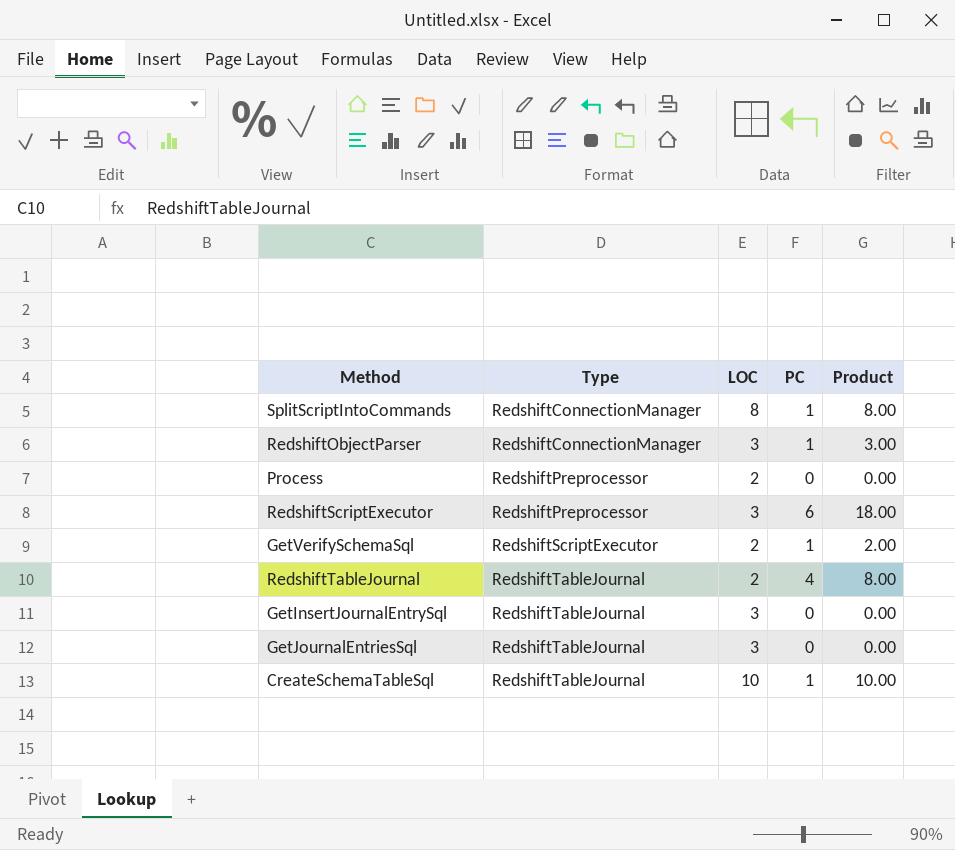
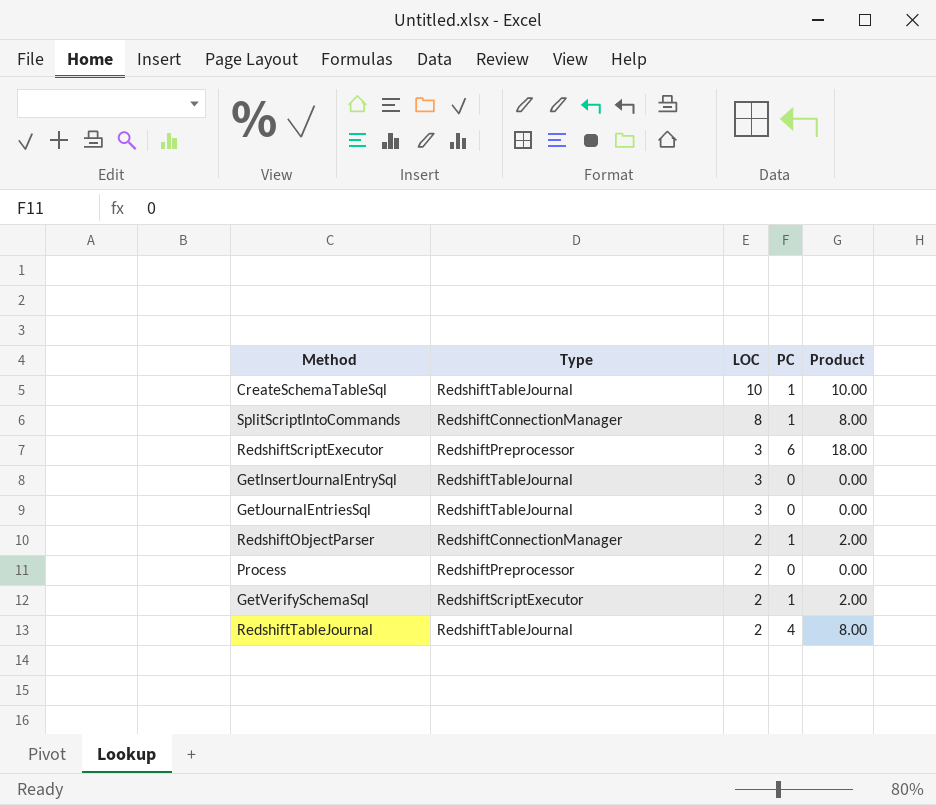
row order: Type ascending -> LOC descending
RedshiftObjectParser | LOC: 3 -> 2
RedshiftObjectParser | Product: 3.00 -> 2.00

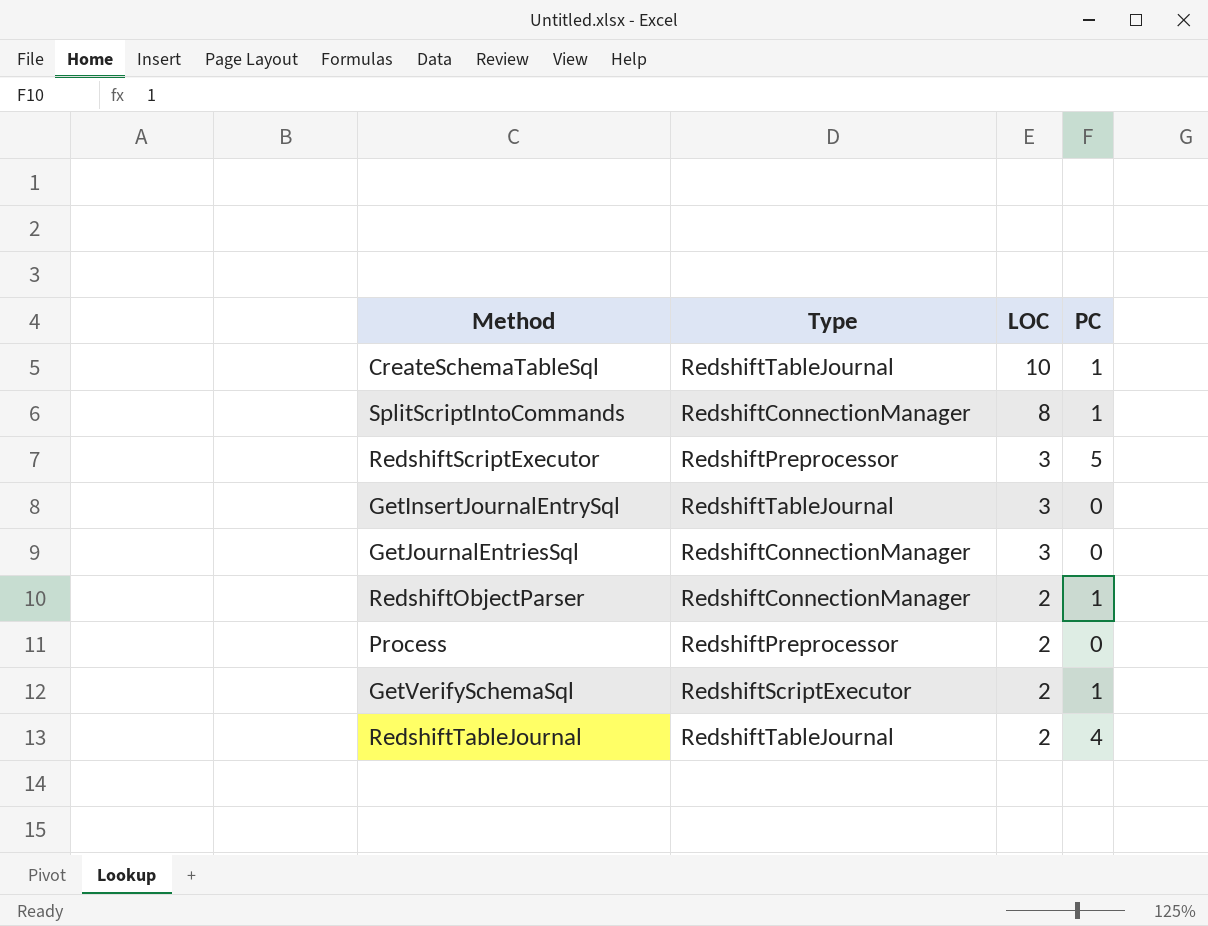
column Product | formula: [LOC] * [PC] -> none
RedshiftScriptExecutor | PC: 6 -> 5
GetJournalEntriesSql | Type: RedshiftTableJournal -> RedshiftConnectionManager

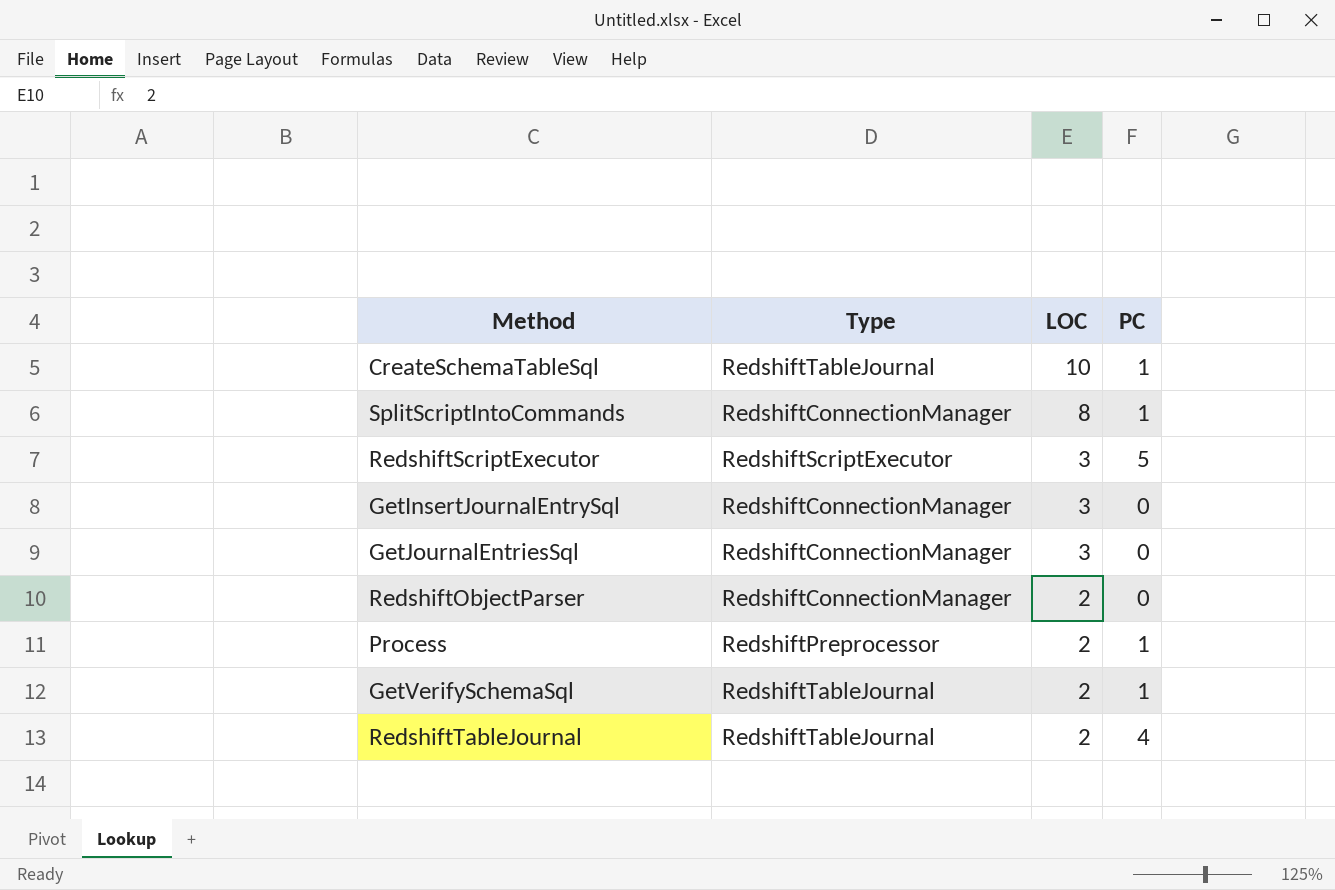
RedshiftScriptExecutor | Type: RedshiftPreprocessor -> RedshiftScriptExecutor
GetInsertJournalEntrySql | Type: RedshiftTableJournal -> RedshiftConnectionManager
RedshiftObjectParser | PC: 1 -> 0
Process | PC: 0 -> 1
GetVerifySchemaSql | Type: RedshiftScriptExecutor -> RedshiftTableJournal

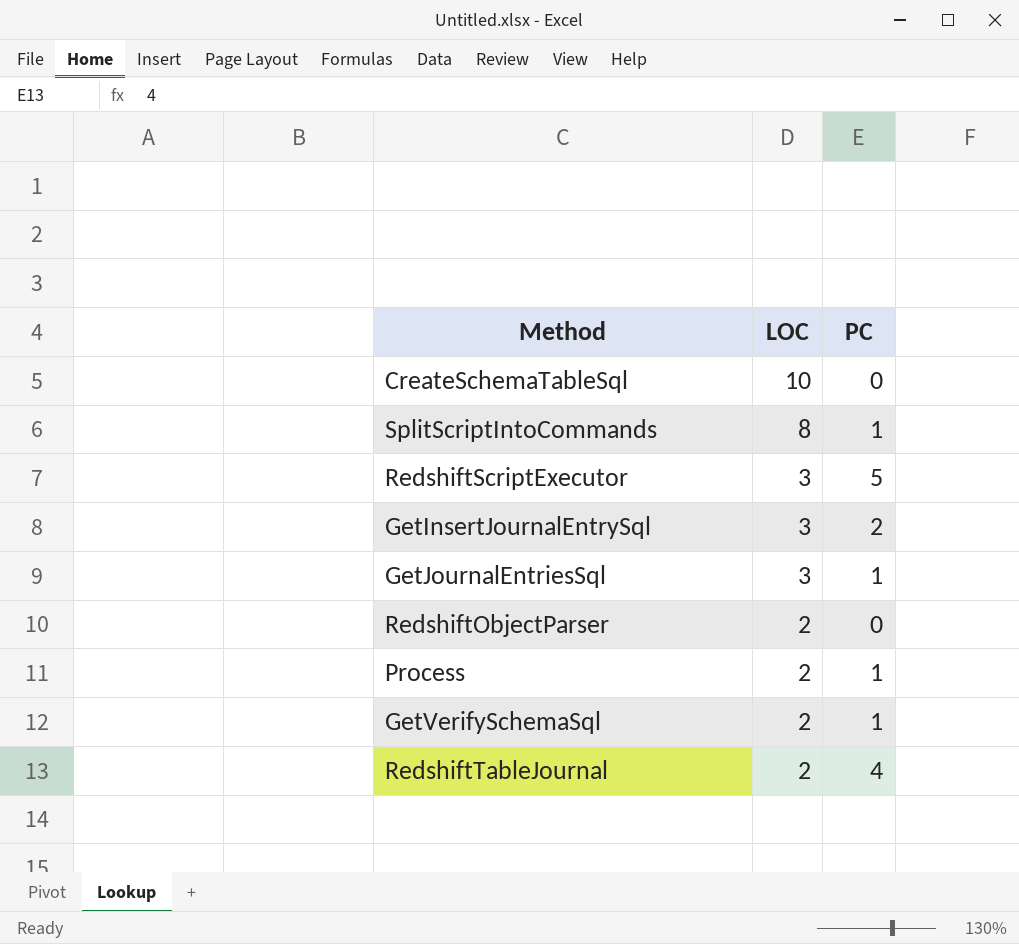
column Type | position: 2 -> none
CreateSchemaTableSql | PC: 1 -> 0
GetInsertJournalEntrySql | PC: 0 -> 2
GetJournalEntriesSql | PC: 0 -> 1

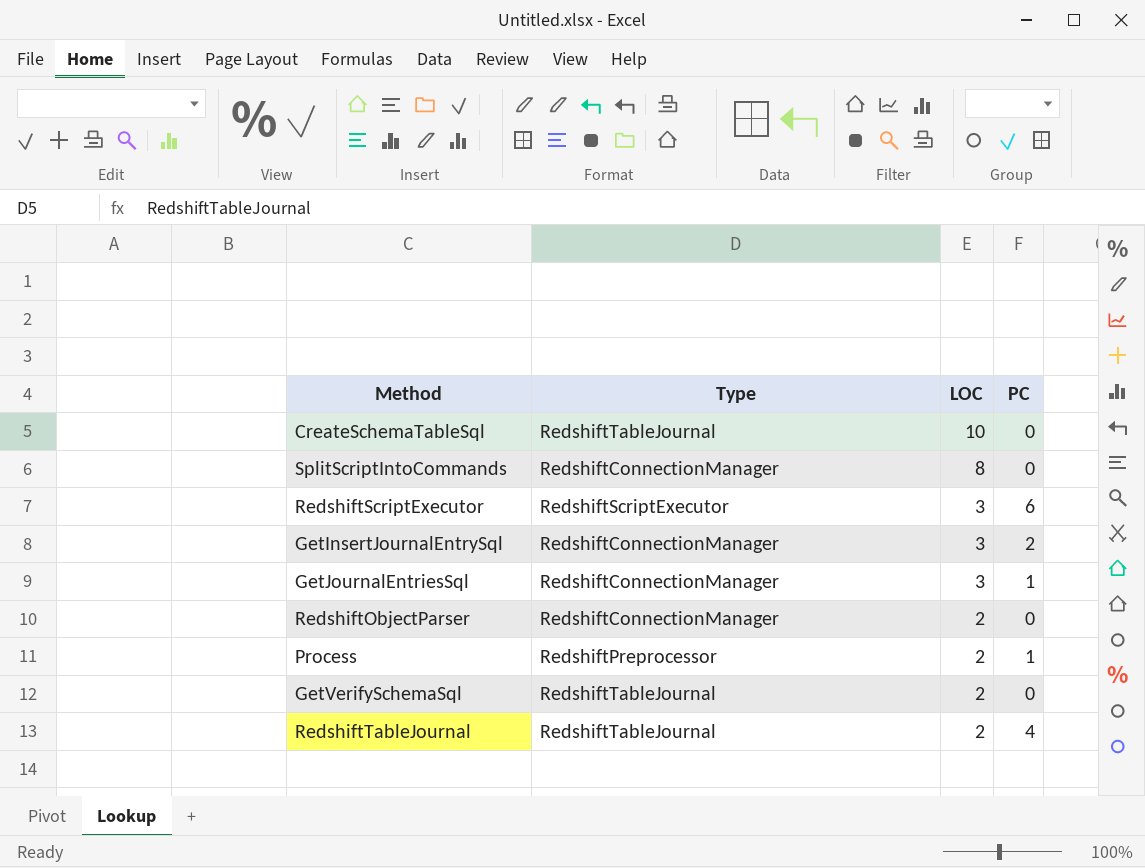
column Type | position: none -> 2
SplitScriptIntoCommands | PC: 1 -> 0
RedshiftScriptExecutor | PC: 5 -> 6
GetVerifySchemaSql | PC: 1 -> 0

